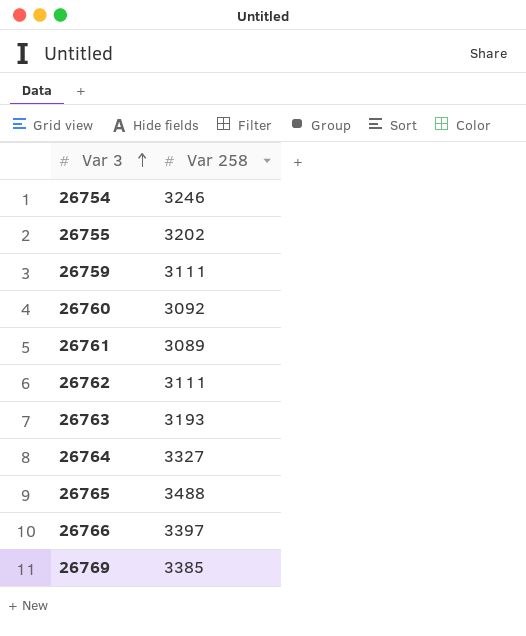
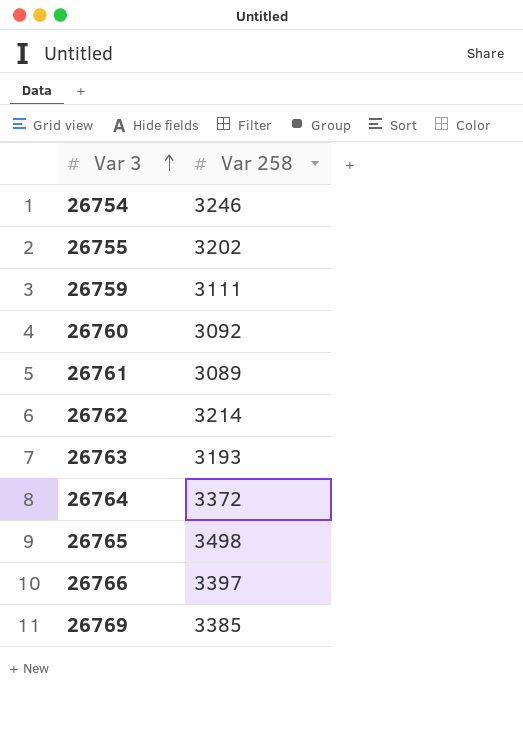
26762 | Var 258: 3111 -> 3214
26764 | Var 258: 3327 -> 3372
26765 | Var 258: 3488 -> 3498

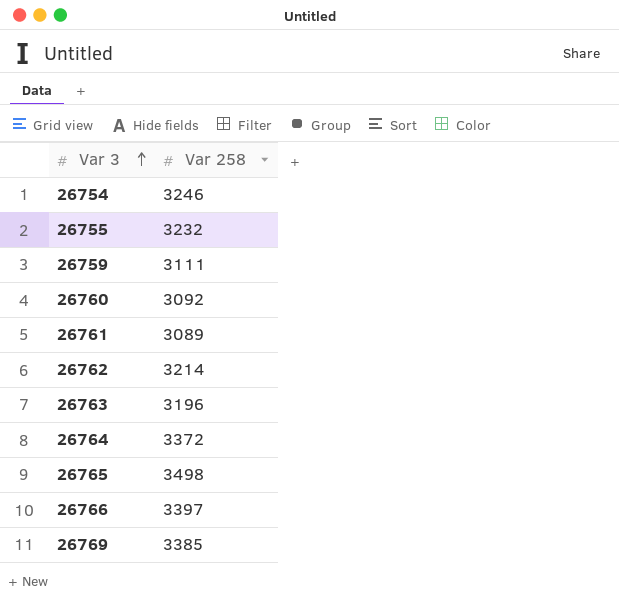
26755 | Var 258: 3202 -> 3232
26763 | Var 258: 3193 -> 3196

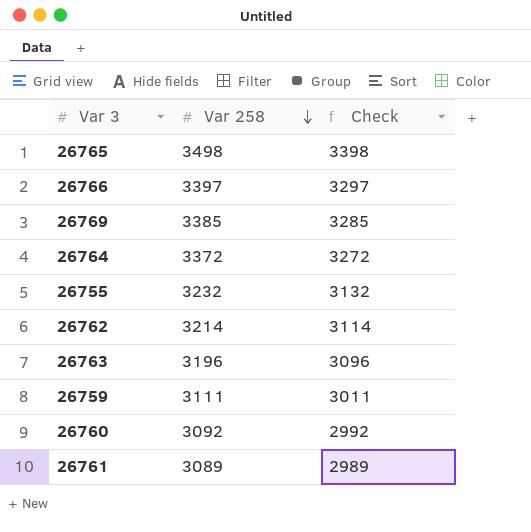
row order: Var 3 ascending -> Var 258 descending
column Check | formula: none -> [Var 258] - 100
row 26754: 3246 -> none

